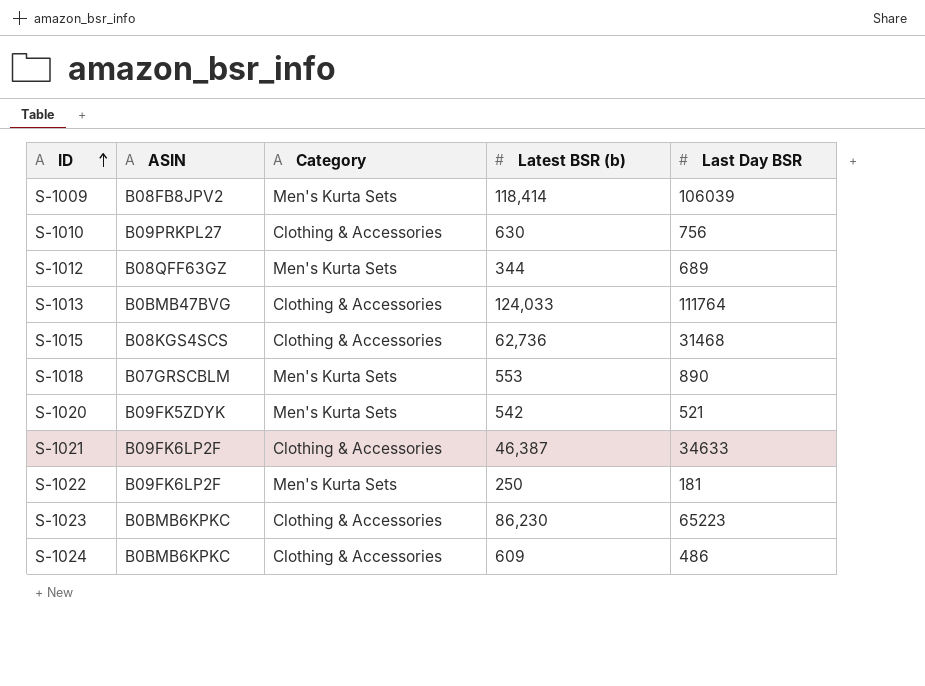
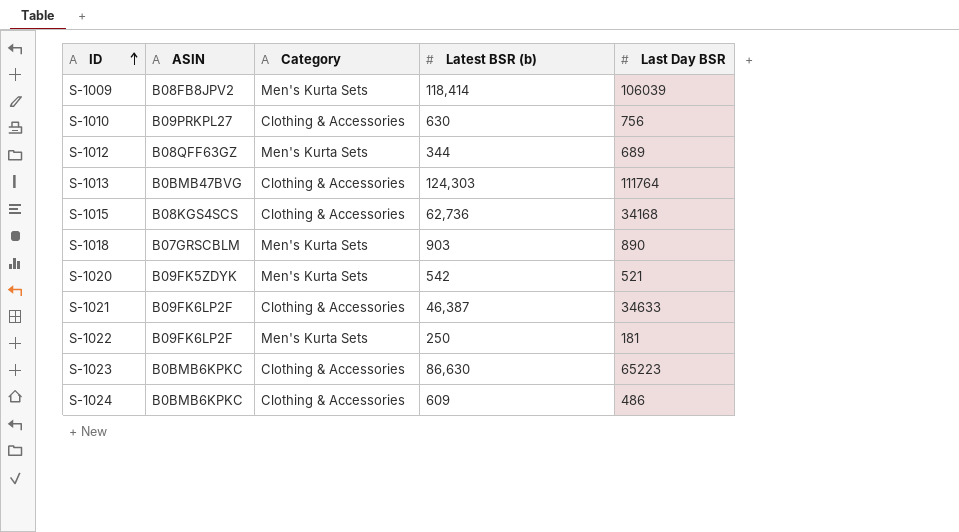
S-1013 | Latest BSR (b): 124,033 -> 124,303
S-1015 | Last Day BSR: 31468 -> 34168
S-1018 | Latest BSR (b): 553 -> 903
S-1023 | Latest BSR (b): 86,230 -> 86,630

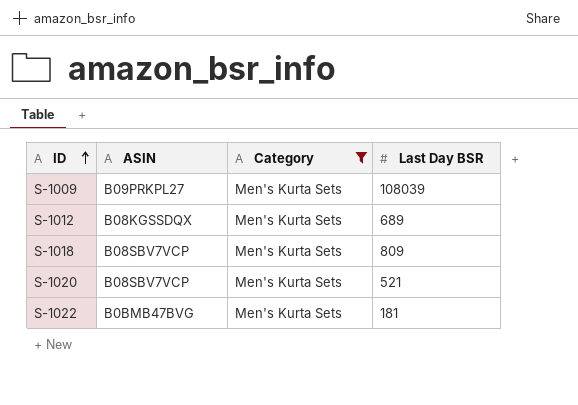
filter: none -> Category = Men's Kurta Sets
column Latest BSR (b) | position: 4 -> none
S-1009 | ASIN: B08FB8JPV2 -> B09PRKPL27
S-1009 | Last Day BSR: 106039 -> 108039
S-1012 | ASIN: B08QFF63GZ -> B08KGSSDQX
S-1018 | ASIN: B07GRSCBLM -> B08SBV7VCP
S-1018 | Last Day BSR: 890 -> 809
S-1020 | ASIN: B09FK5ZDYK -> B08SBV7VCP
S-1022 | ASIN: B09FK6LP2F -> B0BMB47BVG

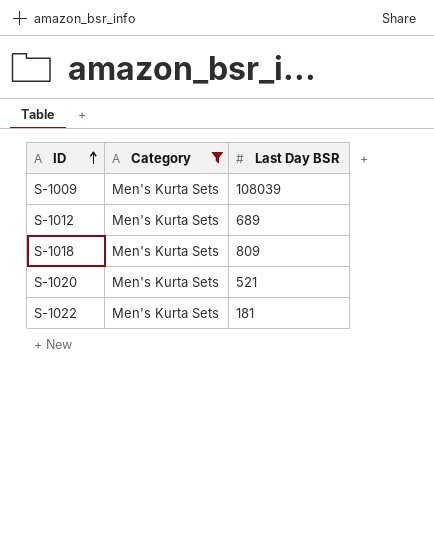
column ASIN | position: 2 -> none

